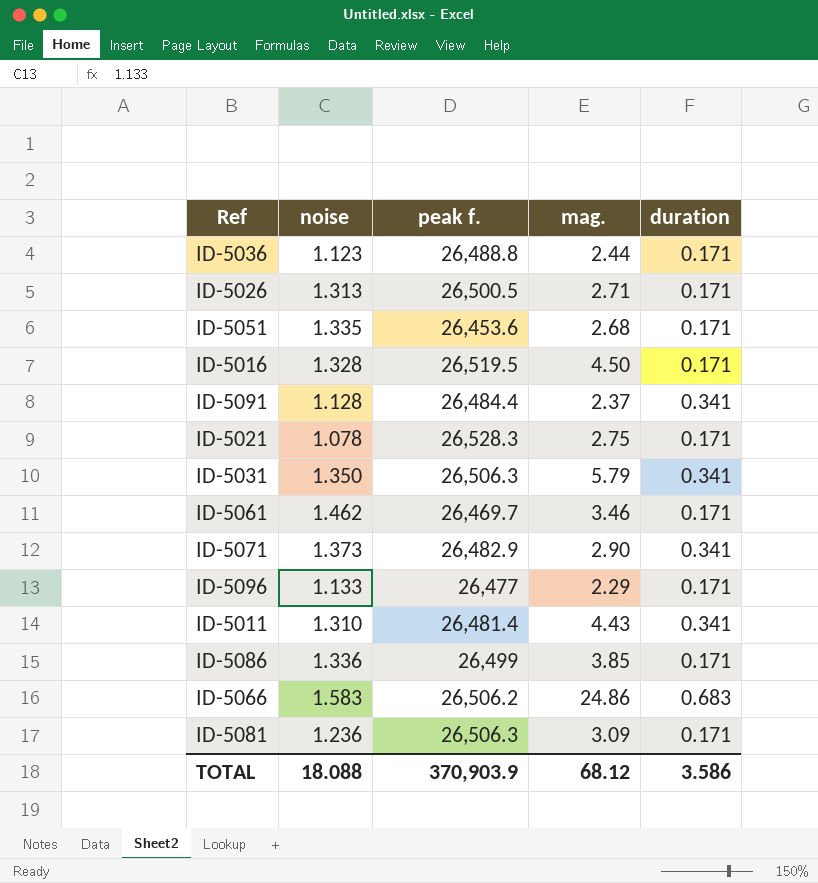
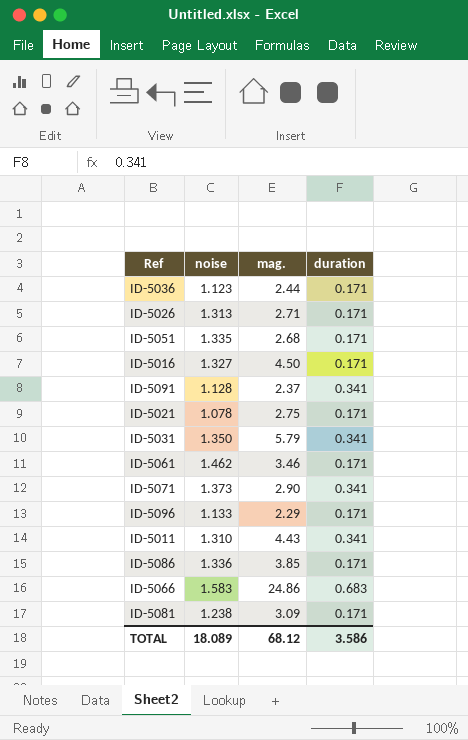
column peak f. | position: 3 -> none
ID-5016 | noise: 1.328 -> 1.327
ID-5081 | noise: 1.236 -> 1.238
TOTAL | noise: 18.088 -> 18.089

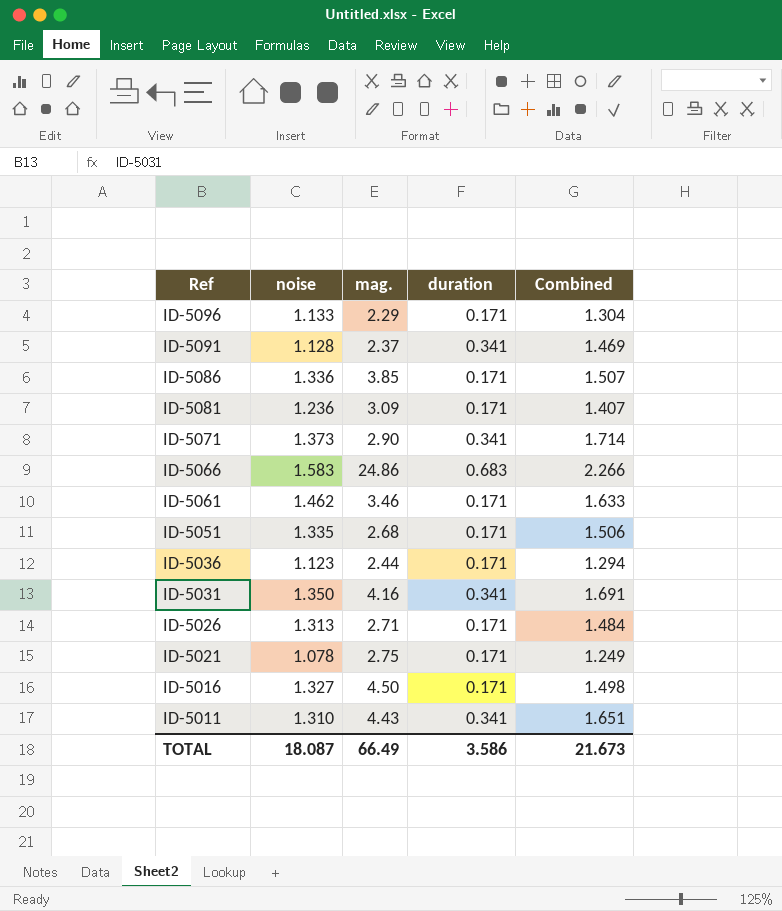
row order: none -> Ref descending
column Combined | formula: none -> [noise] + [duration]
ID-5081 | noise: 1.238 -> 1.236
ID-5031 | mag.: 5.79 -> 4.16
TOTAL | noise: 18.089 -> 18.087
TOTAL | mag.: 68.12 -> 66.49

